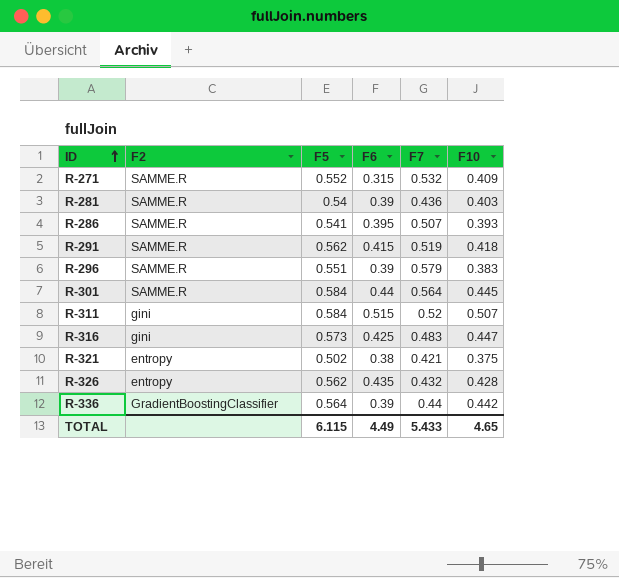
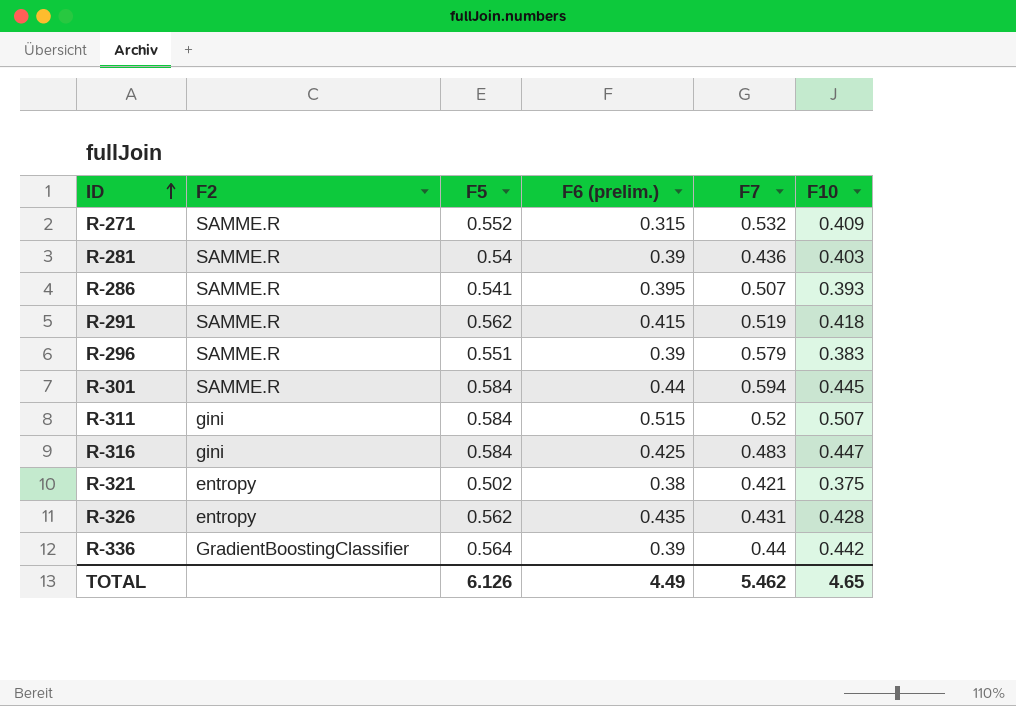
column name: F6 -> F6 (prelim.)
R-301 | F7: 0.564 -> 0.594
R-316 | F5: 0.573 -> 0.584
R-326 | F7: 0.432 -> 0.431
TOTAL | F5: 6.115 -> 6.126
TOTAL | F7: 5.433 -> 5.462

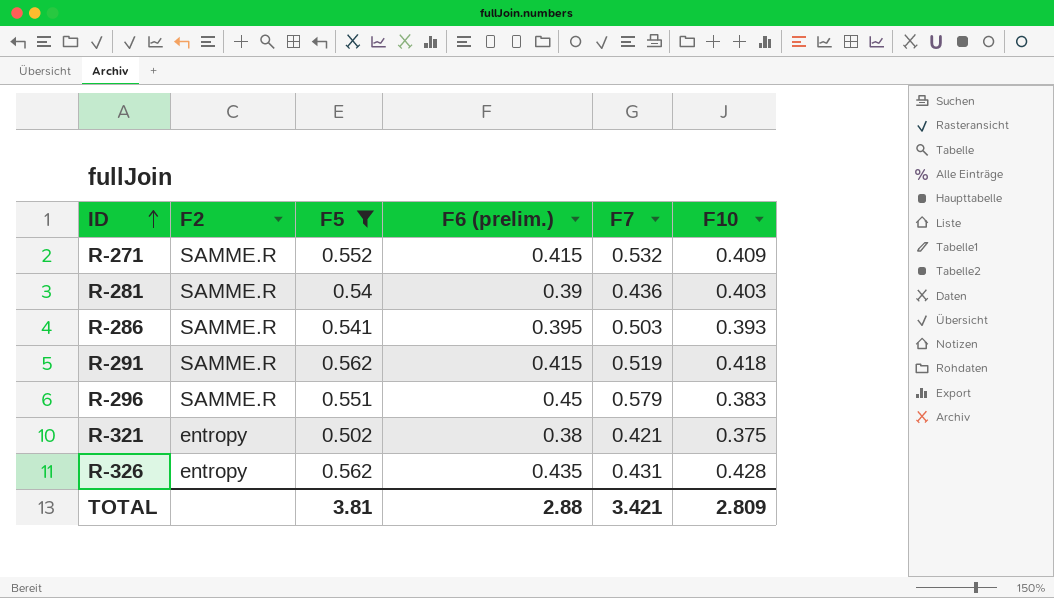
filter: none -> F5 <= 0.562
R-271 | F6 (prelim.): 0.315 -> 0.415
R-286 | F7: 0.507 -> 0.503
R-296 | F6 (prelim.): 0.39 -> 0.45
TOTAL | F5: 6.126 -> 3.81
TOTAL | F6 (prelim.): 4.49 -> 2.88
TOTAL | F7: 5.462 -> 3.421
TOTAL | F10: 4.65 -> 2.809

